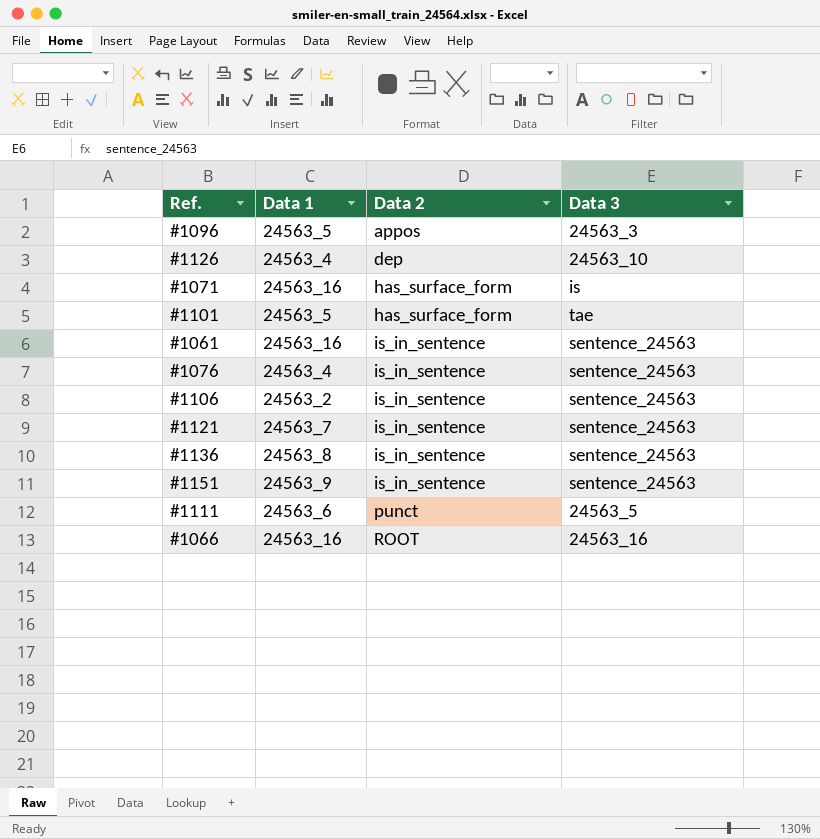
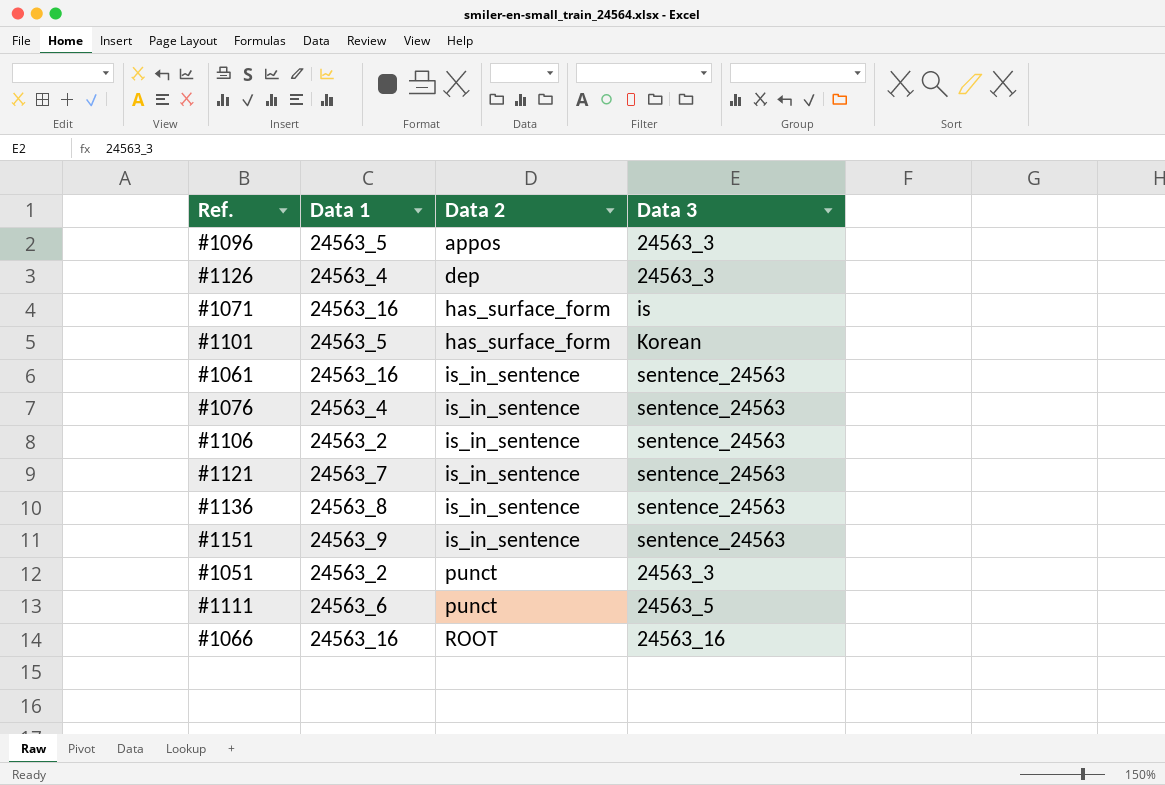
#1126 | Data 3: 24563_10 -> 24563_3
#1101 | Data 3: tae -> Korean
row #1051: none -> 24563_2 | punct | 24563_3

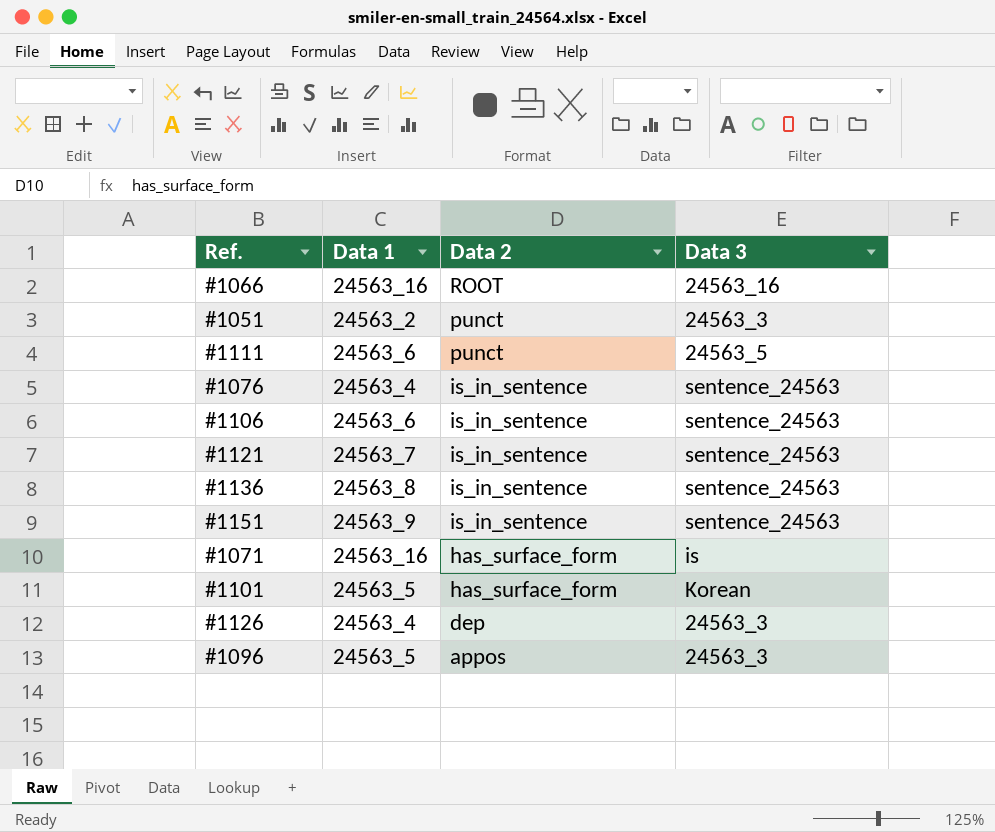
row order: Data 2 ascending -> Data 2 descending
row #1061: 24563_16 | is_in_sentence | sentence_24563 -> none
#1106 | Data 1: 24563_2 -> 24563_6

